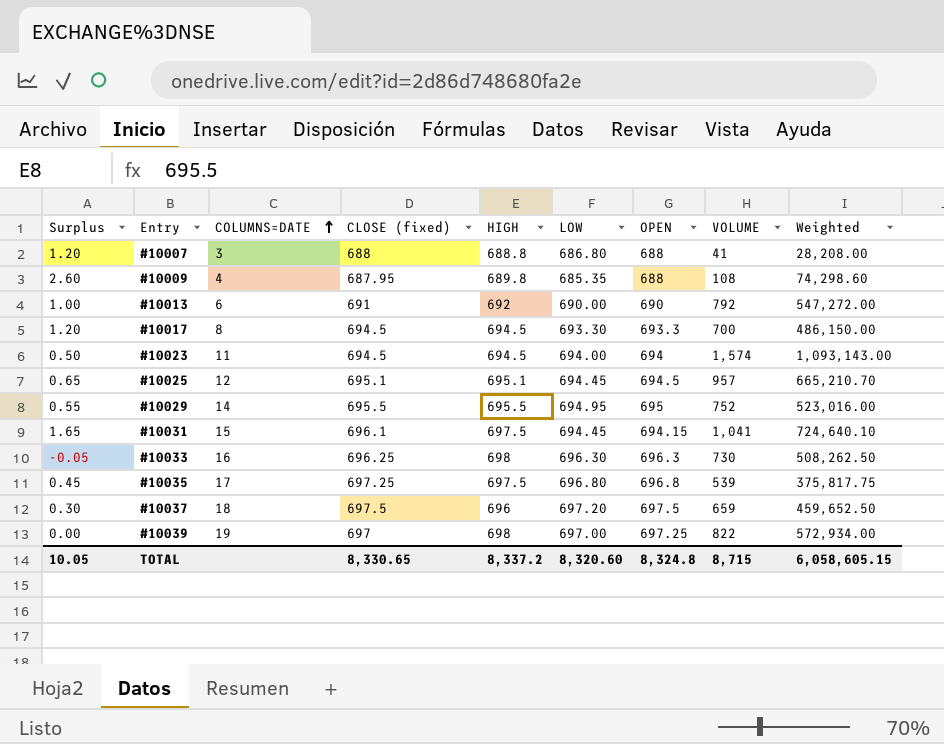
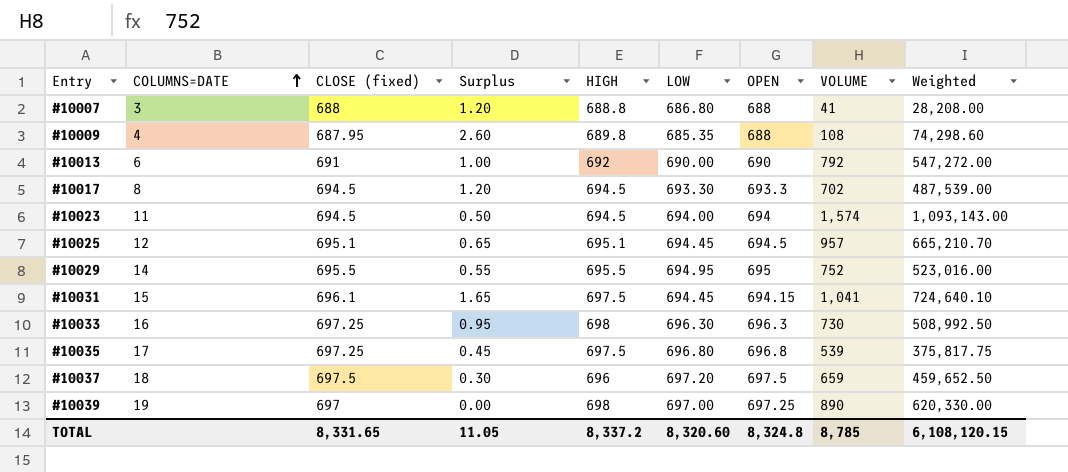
column Surplus | position: 1 -> 4
#10017 | VOLUME: 700 -> 702
#10017 | Weighted: 486,150.00 -> 487,539.00
#10033 | CLOSE (fixed): 696.25 -> 697.25
#10033 | Surplus: -0.05 -> 0.95
#10033 | Weighted: 508,262.50 -> 508,992.50
#10039 | VOLUME: 822 -> 890
#10039 | Weighted: 572,934.00 -> 620,330.00
TOTAL | CLOSE (fixed): 8,330.65 -> 8,331.65
TOTAL | Surplus: 10.05 -> 11.05
TOTAL | VOLUME: 8,715 -> 8,785
TOTAL | Weighted: 6,058,605.15 -> 6,108,120.15

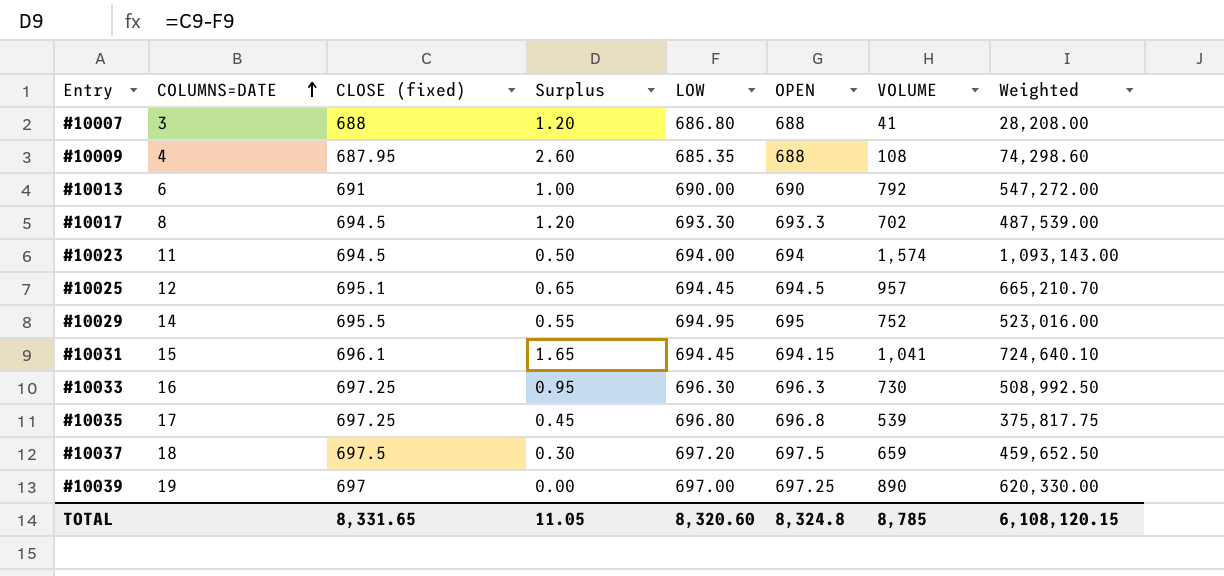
column HIGH | position: 5 -> none

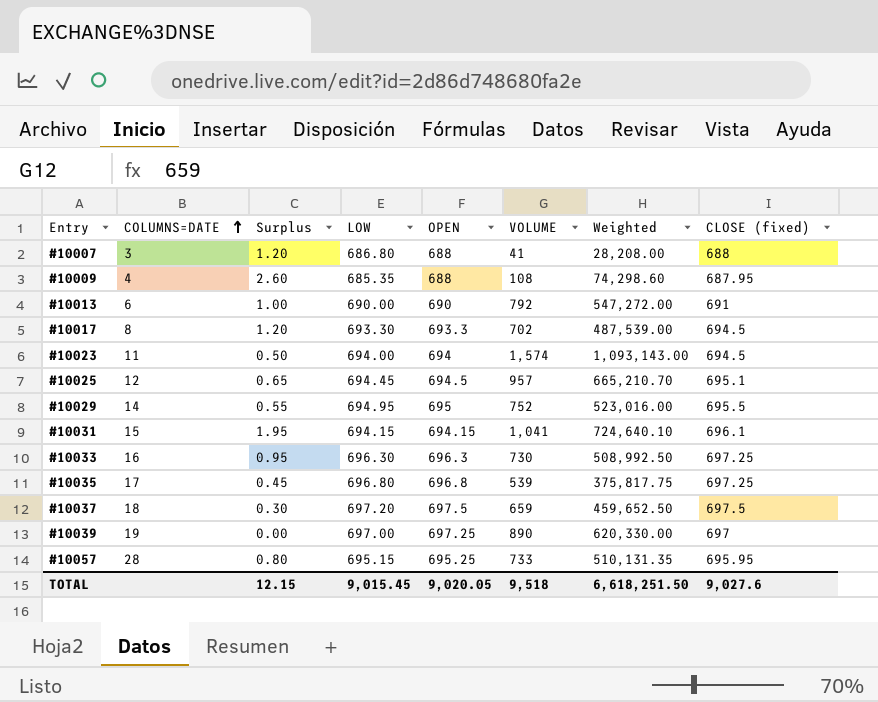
column CLOSE (fixed) | position: 3 -> 8
#10031 | Surplus: 1.65 -> 1.95
#10031 | LOW: 694.45 -> 694.15
row #10057: none -> 28 | 0.80 | 695.15 | 695.25 | 733 | 510,131.35 | 695.95
TOTAL | Surplus: 11.05 -> 12.15
TOTAL | LOW: 8,320.60 -> 9,015.45
TOTAL | OPEN: 8,324.8 -> 9,020.05
TOTAL | VOLUME: 8,785 -> 9,518
TOTAL | Weighted: 6,108,120.15 -> 6,618,251.50
TOTAL | CLOSE (fixed): 8,331.65 -> 9,027.6

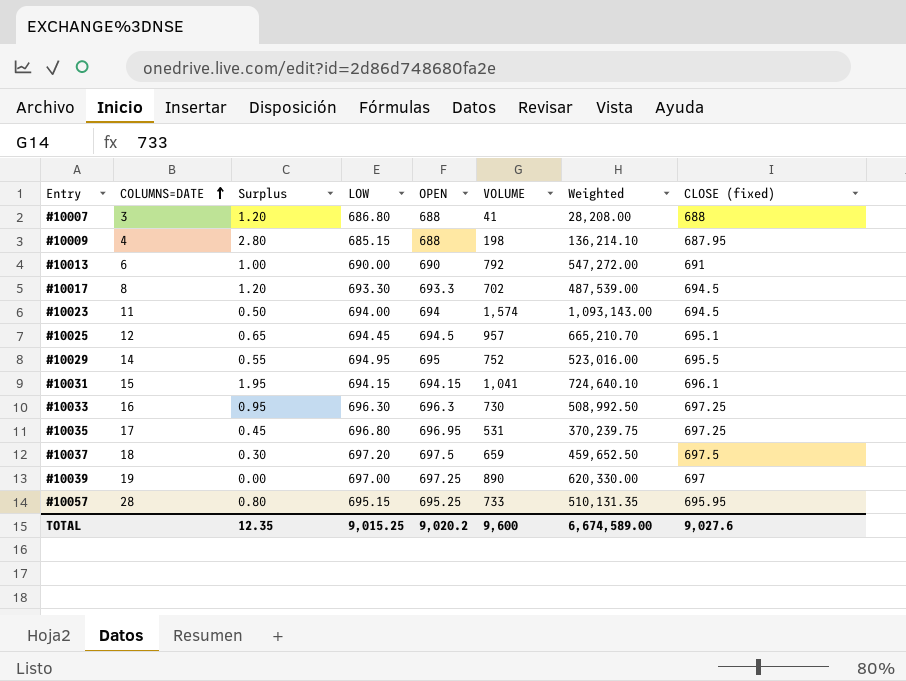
#10009 | Surplus: 2.60 -> 2.80
#10009 | LOW: 685.35 -> 685.15
#10009 | VOLUME: 108 -> 198
#10009 | Weighted: 74,298.60 -> 136,214.10
#10035 | OPEN: 696.8 -> 696.95
#10035 | VOLUME: 539 -> 531
#10035 | Weighted: 375,817.75 -> 370,239.75
TOTAL | Surplus: 12.15 -> 12.35
TOTAL | LOW: 9,015.45 -> 9,015.25
TOTAL | OPEN: 9,020.05 -> 9,020.2
TOTAL | VOLUME: 9,518 -> 9,600
TOTAL | Weighted: 6,618,251.50 -> 6,674,589.00

